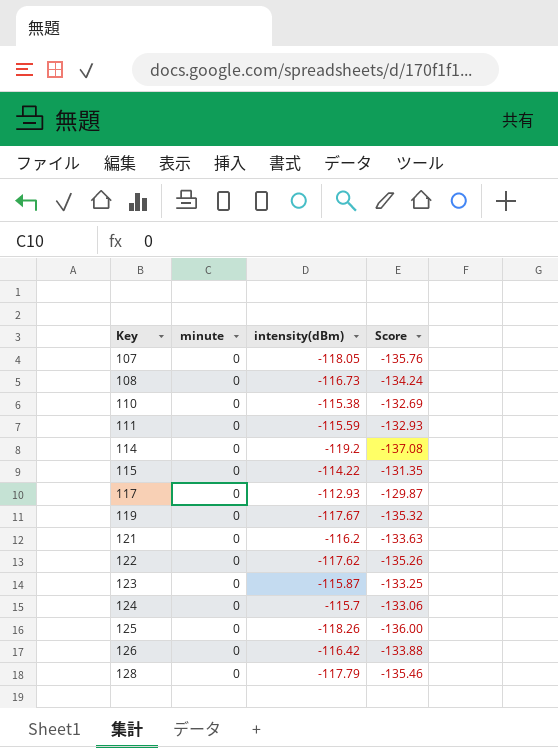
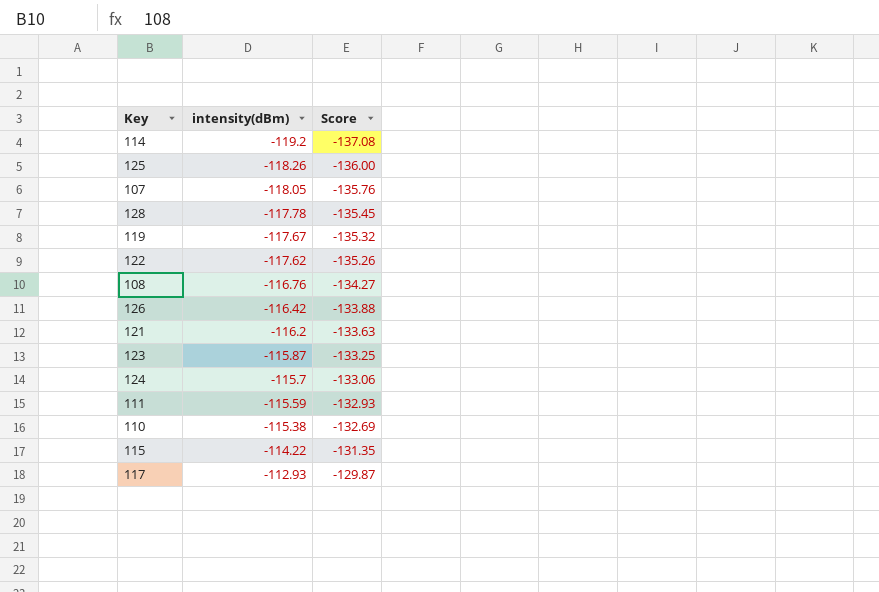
row order: Key ascending -> intensity(dBm) ascending
column minute | position: 2 -> none
128 | intensity(dBm): -117.79 -> -117.78
128 | Score: -135.46 -> -135.45
108 | intensity(dBm): -116.73 -> -116.76
108 | Score: -134.24 -> -134.27

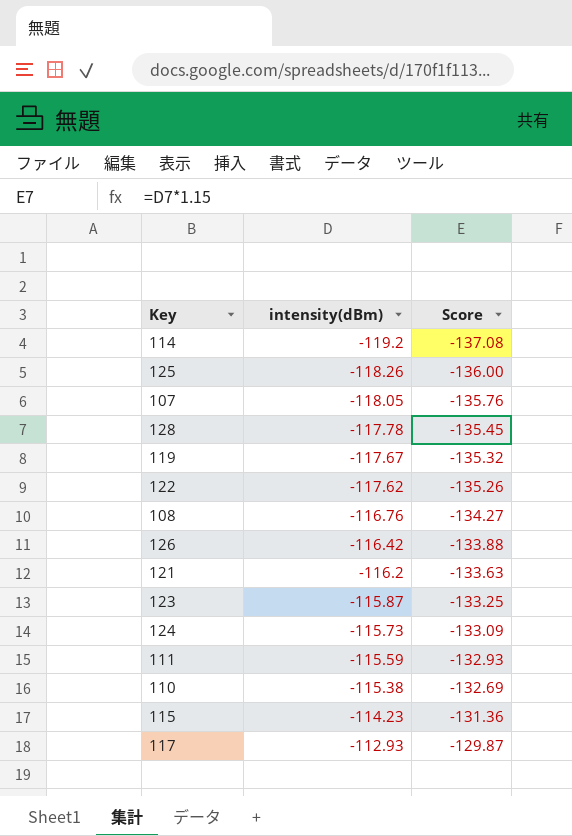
124 | intensity(dBm): -115.7 -> -115.73
124 | Score: -133.06 -> -133.09
115 | intensity(dBm): -114.22 -> -114.23
115 | Score: -131.35 -> -131.36

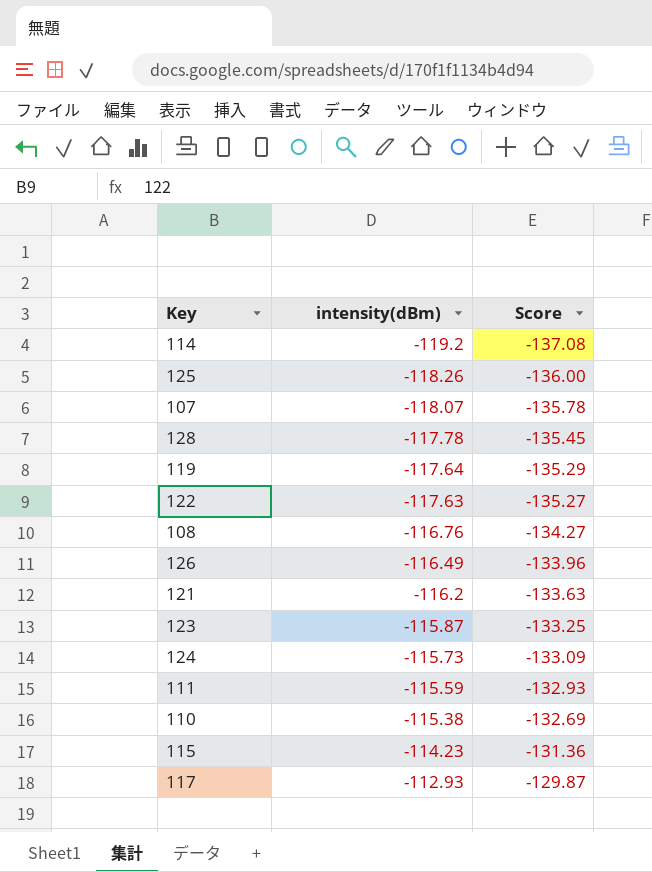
107 | intensity(dBm): -118.05 -> -118.07
107 | Score: -135.76 -> -135.78
119 | intensity(dBm): -117.67 -> -117.64
119 | Score: -135.32 -> -135.29
122 | intensity(dBm): -117.62 -> -117.63
122 | Score: -135.26 -> -135.27
126 | intensity(dBm): -116.42 -> -116.49
126 | Score: -133.88 -> -133.96

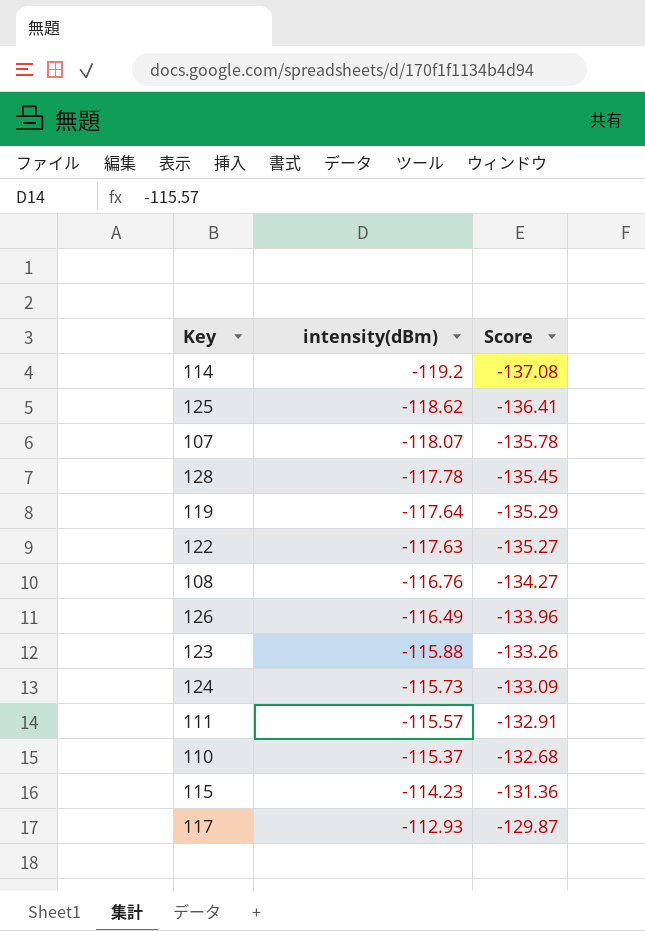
row 121: -116.2 | -133.63 -> none
125 | intensity(dBm): -118.26 -> -118.62
125 | Score: -136.00 -> -136.41
123 | intensity(dBm): -115.87 -> -115.88
123 | Score: -133.25 -> -133.26
111 | intensity(dBm): -115.59 -> -115.57
111 | Score: -132.93 -> -132.91
110 | intensity(dBm): -115.38 -> -115.37
110 | Score: -132.69 -> -132.68

